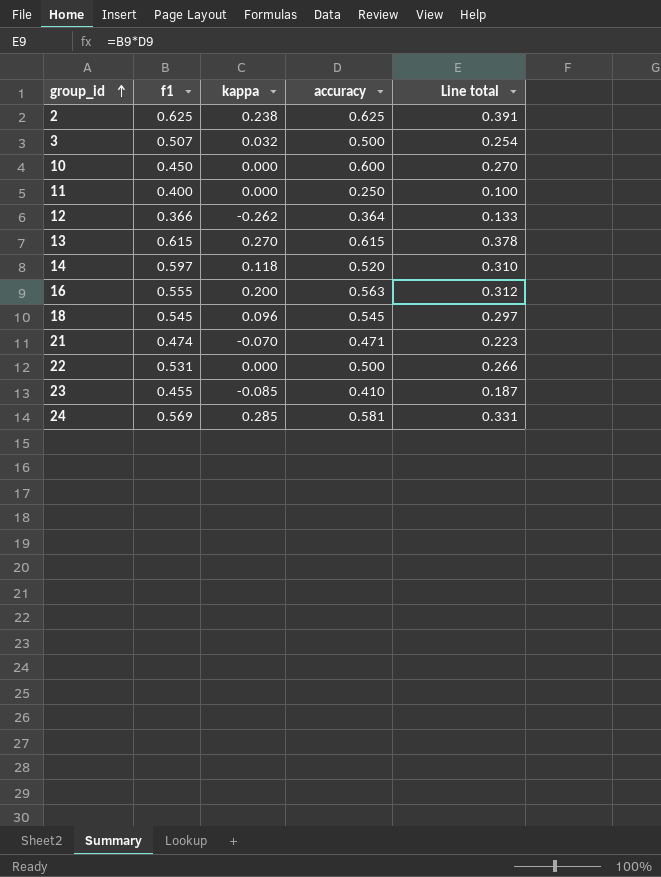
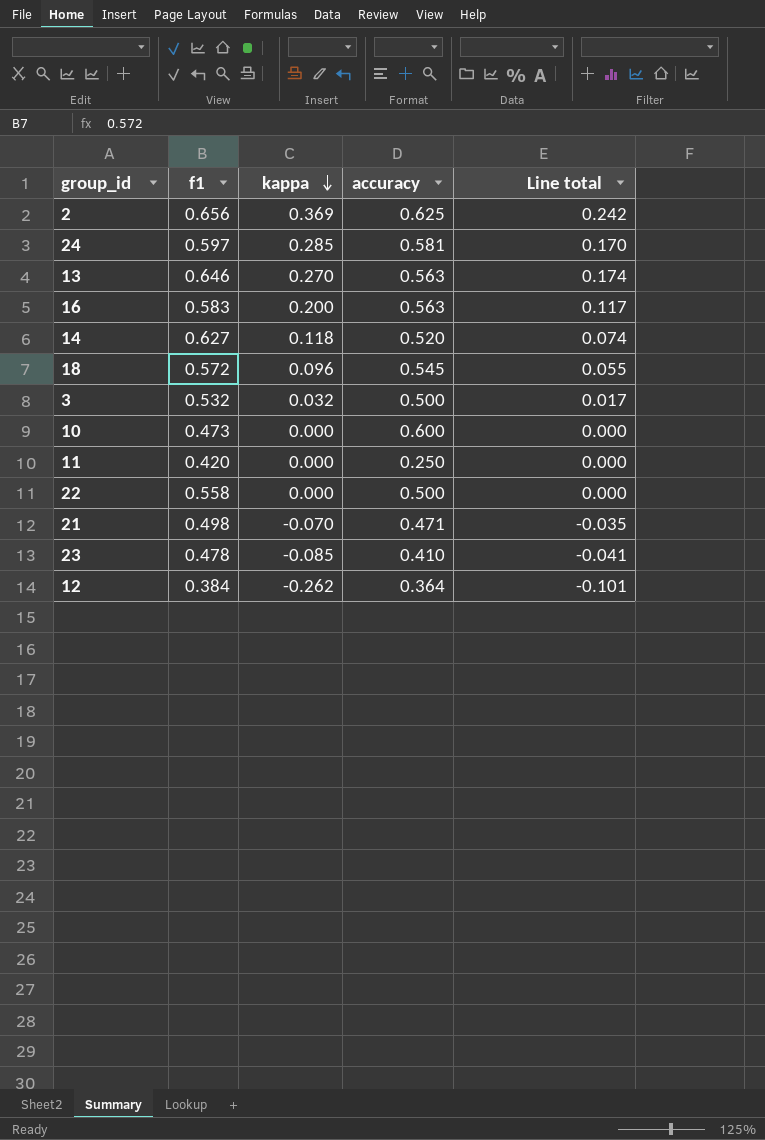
row order: group_id ascending -> kappa descending
column Line total | formula: [f1] * [accuracy] -> [f1] * [kappa]
2 | f1: 0.625 -> 0.656
2 | kappa: 0.238 -> 0.369
24 | f1: 0.569 -> 0.597
13 | f1: 0.615 -> 0.646
13 | accuracy: 0.615 -> 0.563
16 | f1: 0.555 -> 0.583
14 | f1: 0.597 -> 0.627
18 | f1: 0.545 -> 0.572
3 | f1: 0.507 -> 0.532
10 | f1: 0.450 -> 0.473
11 | f1: 0.400 -> 0.420
22 | f1: 0.531 -> 0.558
21 | f1: 0.474 -> 0.498
23 | f1: 0.455 -> 0.478
12 | f1: 0.366 -> 0.384

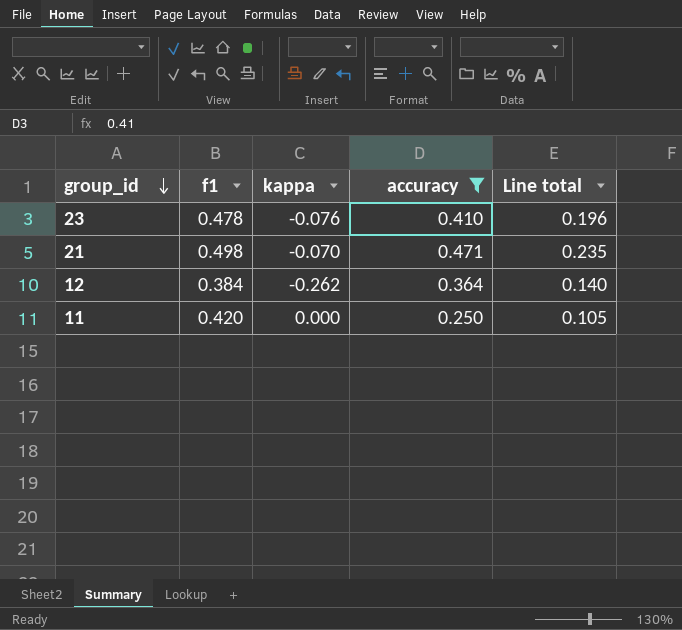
filter: none -> accuracy <= 0.471
row order: kappa descending -> group_id descending
column Line total | formula: [f1] * [kappa] -> [f1] * [accuracy]
23 | kappa: -0.085 -> -0.076

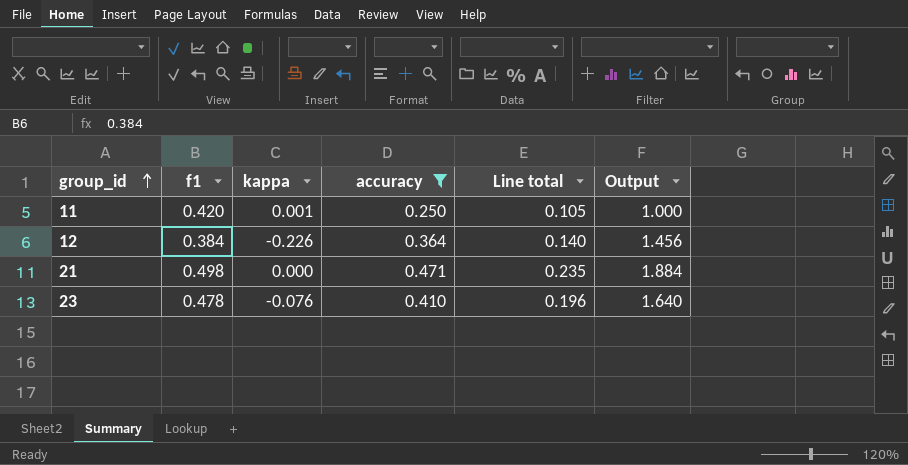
row order: group_id descending -> group_id ascending
column Output | formula: none -> [accuracy] * 4
11 | kappa: 0.000 -> 0.001
12 | kappa: -0.262 -> -0.226
21 | kappa: -0.070 -> 0.000

